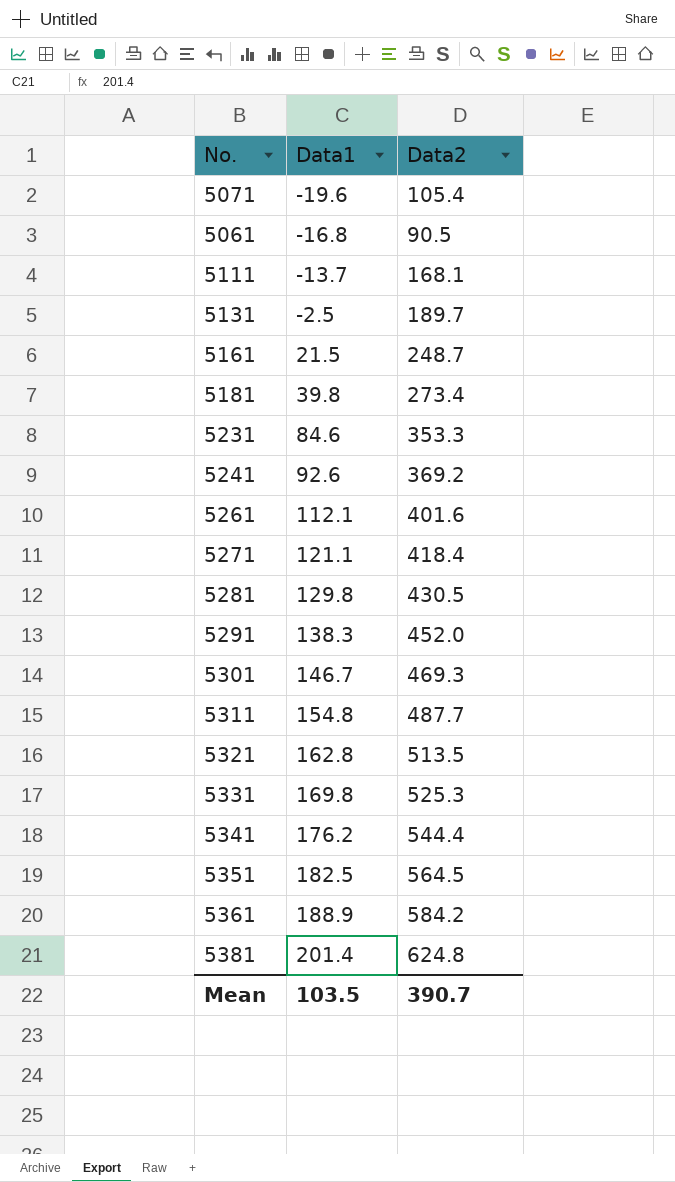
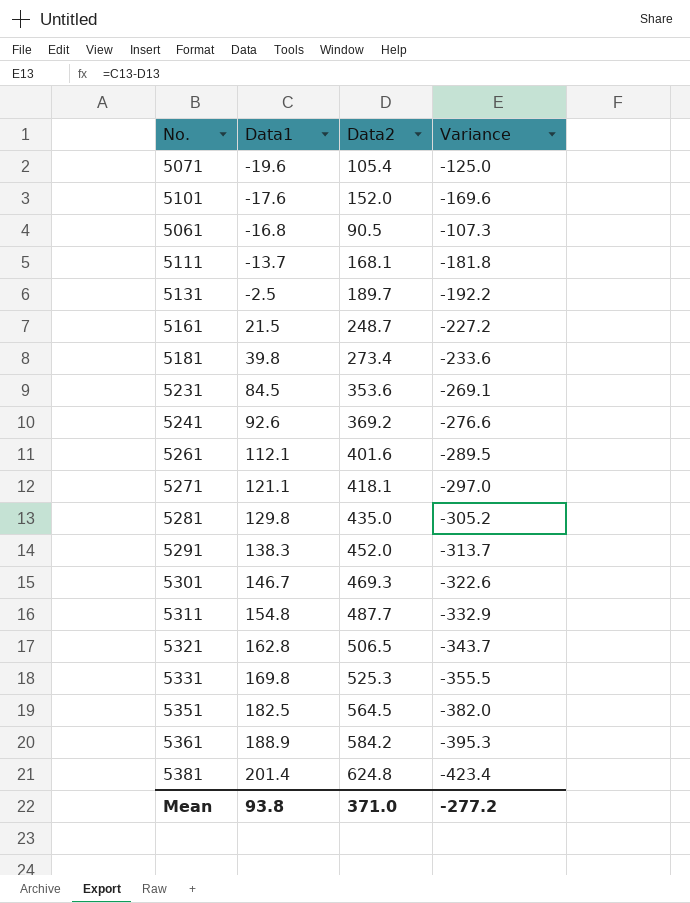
column Variance | formula: none -> [Data1] - [Data2]
row 5341: 176.2 | 544.4 -> none
row 5101: none -> -17.6 | 152.0 | -169.6
5231 | Data1: 84.6 -> 84.5
5231 | Data2: 353.3 -> 353.6
5271 | Data2: 418.4 -> 418.1
5281 | Data2: 430.5 -> 435.0
5321 | Data2: 513.5 -> 506.5
Mean | Data1: 103.5 -> 93.8
Mean | Data2: 390.7 -> 371.0

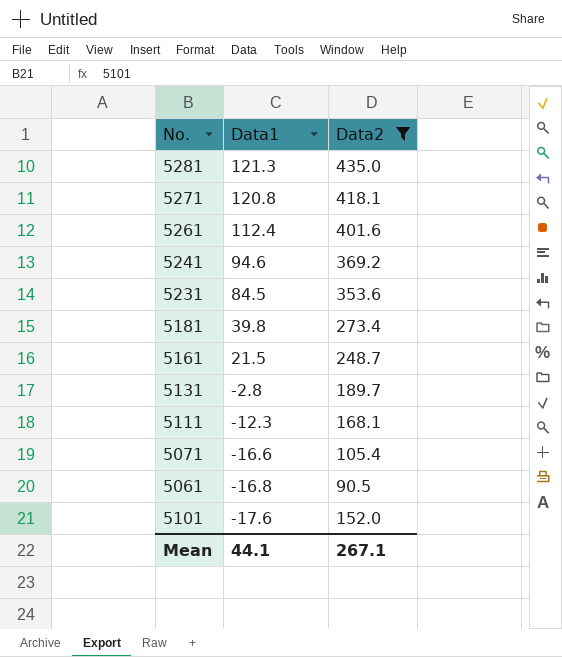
filter: none -> Data2 <= 435.0
row order: Data1 ascending -> Data1 descending
column Variance | formula: [Data1] - [Data2] -> none
5281 | Data1: 129.8 -> 121.3
5271 | Data1: 121.1 -> 120.8
5261 | Data1: 112.1 -> 112.4
5241 | Data1: 92.6 -> 94.6
5131 | Data1: -2.5 -> -2.8
5111 | Data1: -13.7 -> -12.3
5071 | Data1: -19.6 -> -16.6
Mean | Data1: 93.8 -> 44.1
Mean | Data2: 371.0 -> 267.1

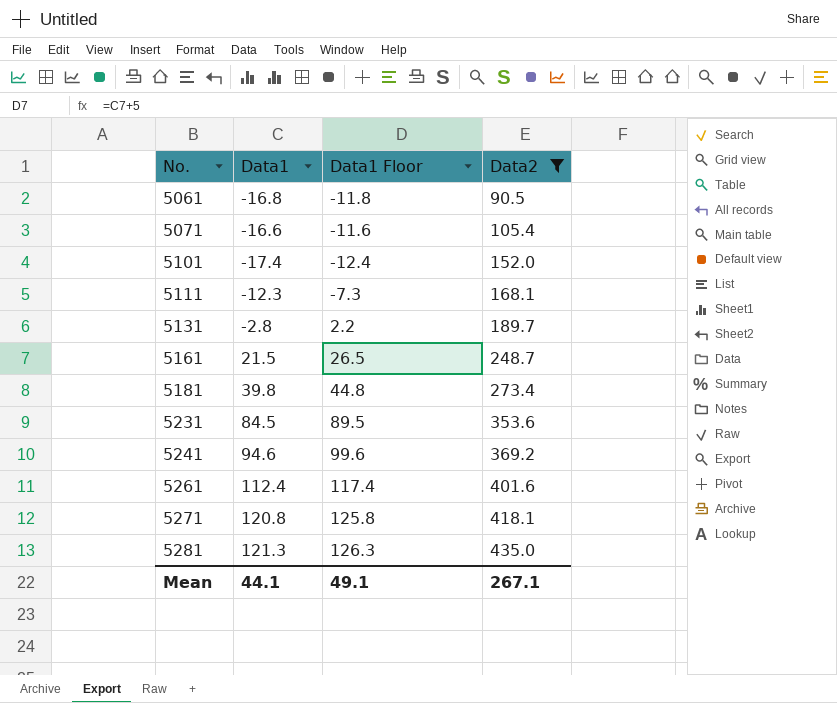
row order: Data1 descending -> No. ascending
column Data1 Floor | formula: none -> [Data1] + 5
5101 | Data1: -17.6 -> -17.4

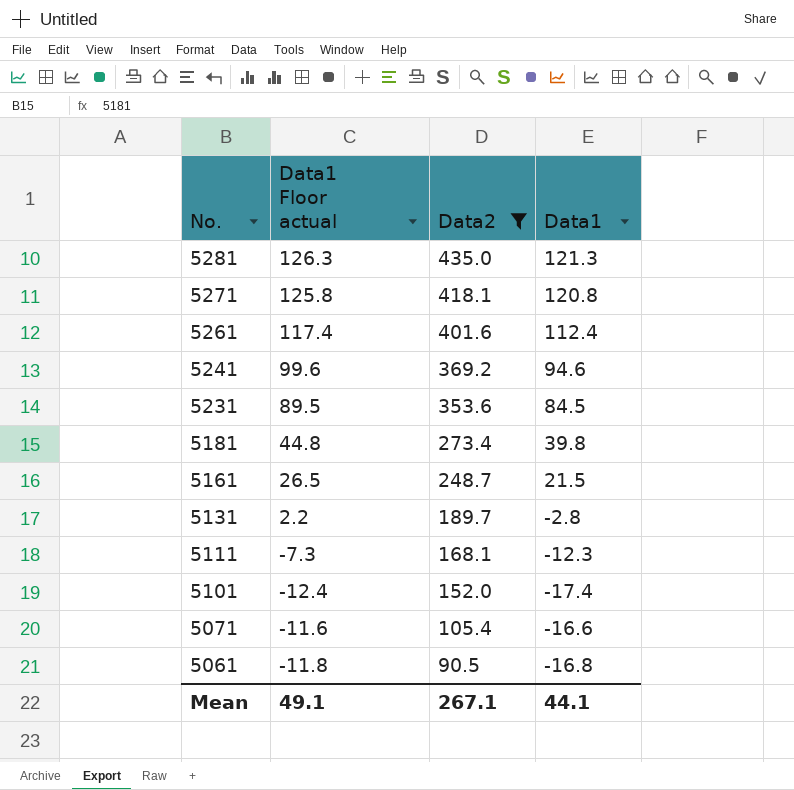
row order: No. ascending -> No. descending
column name: Data1 Floor -> Data1 Floor actual
column Data1 | position: 2 -> 4

